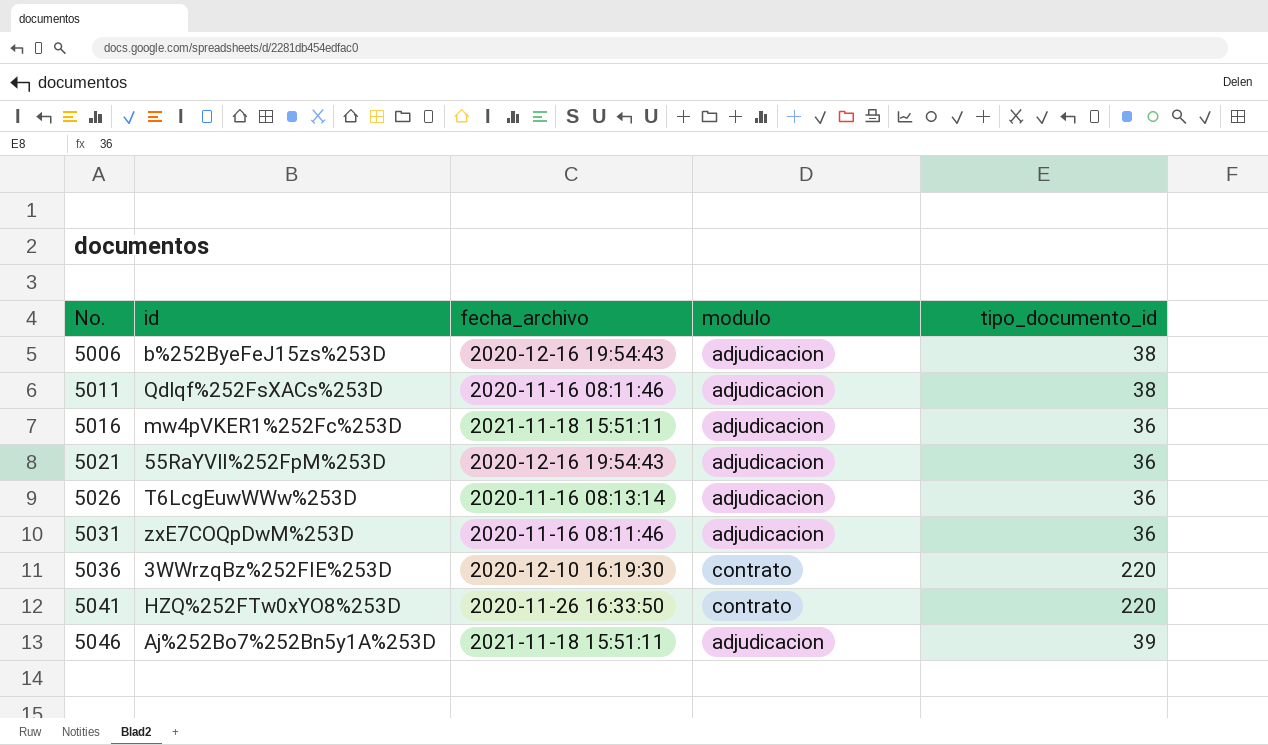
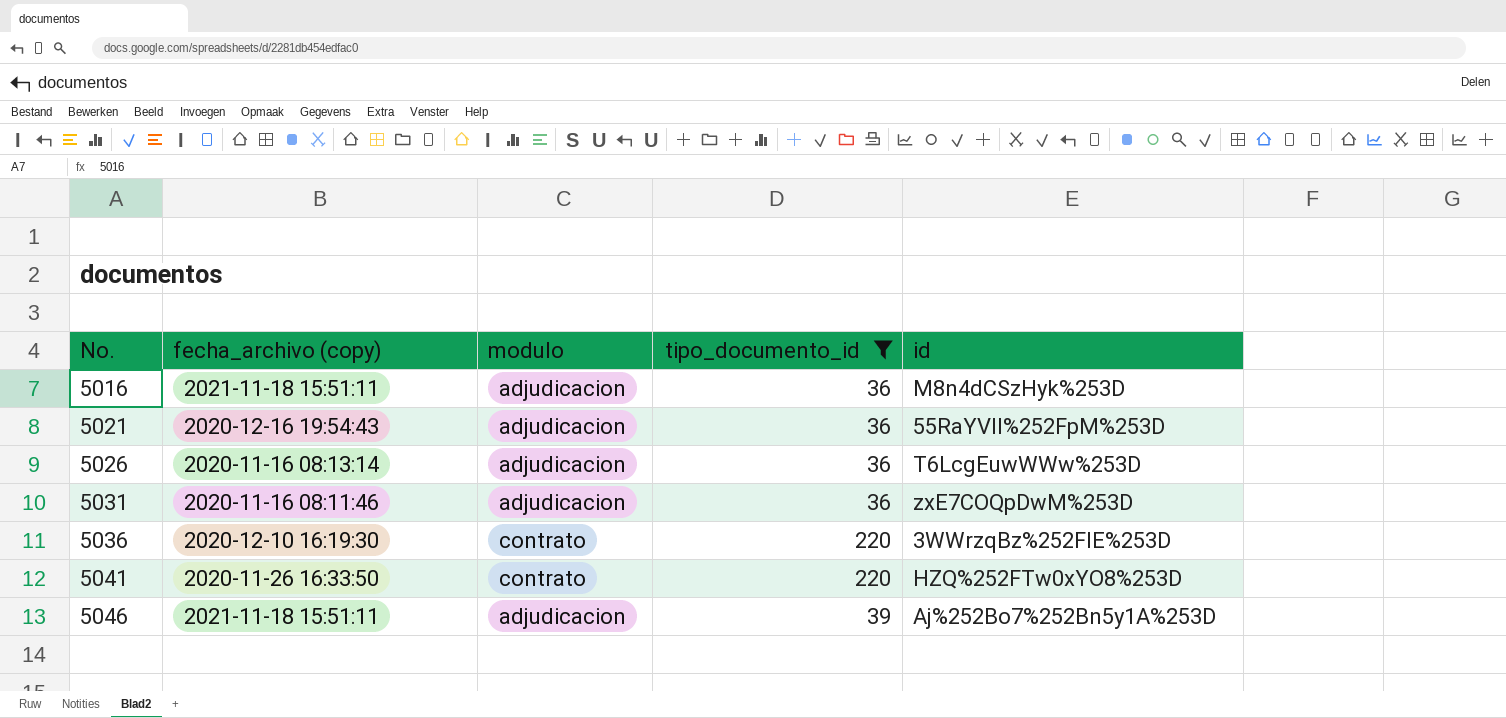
filter: none -> tipo_documento_id != 38
column name: fecha_archivo -> fecha_archivo (copy)
column id | position: 2 -> 5
5016 | id: mw4pVKER1%252Fc%253D -> M8n4dCSzHyk%253D

